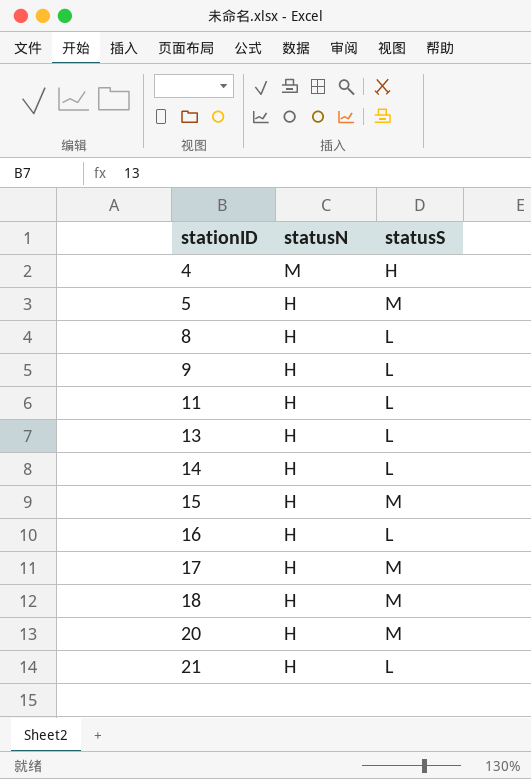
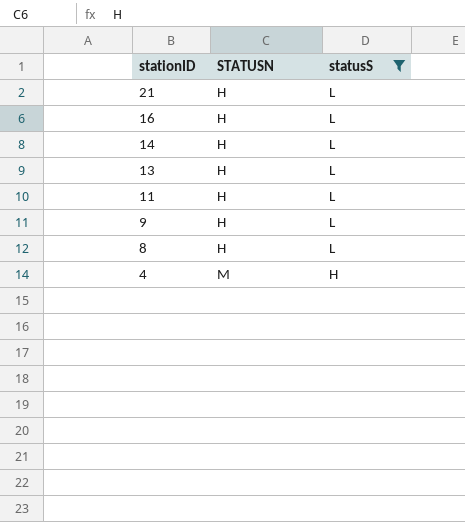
filter: none -> statusS != M
row order: stationID ascending -> stationID descending
column name: statusN -> STATUSN

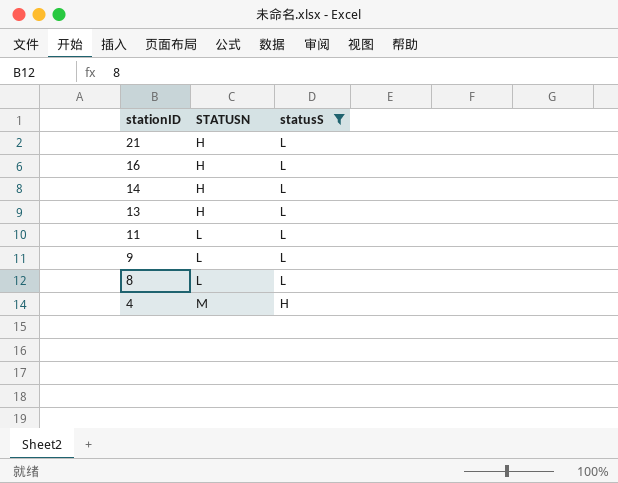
11 | STATUSN: H -> L
9 | STATUSN: H -> L
8 | STATUSN: H -> L

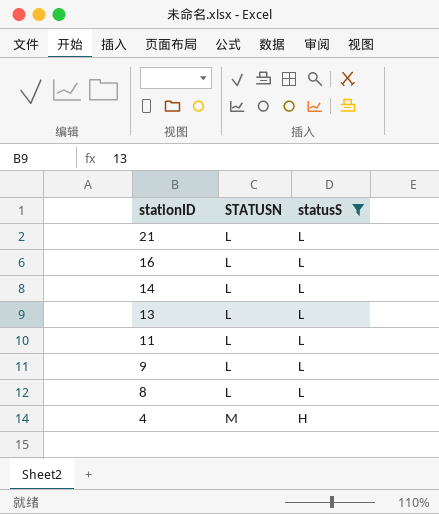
21 | STATUSN: H -> L
16 | STATUSN: H -> L
14 | STATUSN: H -> L
13 | STATUSN: H -> L

